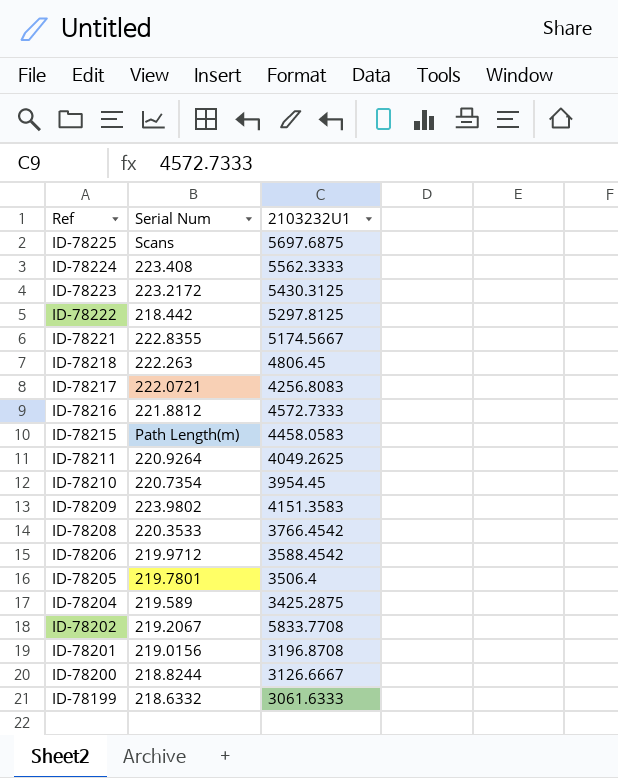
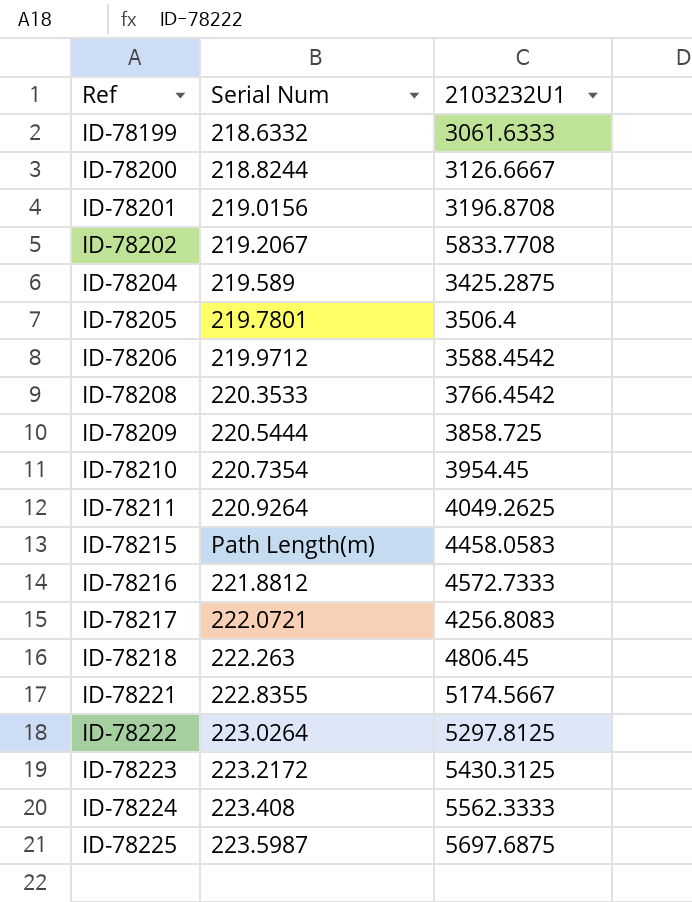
row order: Ref descending -> Ref ascending
ID-78209 | Serial Num: 223.9802 -> 220.5444
ID-78209 | 2103232U1: 4151.3583 -> 3858.725
ID-78222 | Serial Num: 218.442 -> 223.0264
ID-78225 | Serial Num: Scans -> 223.5987

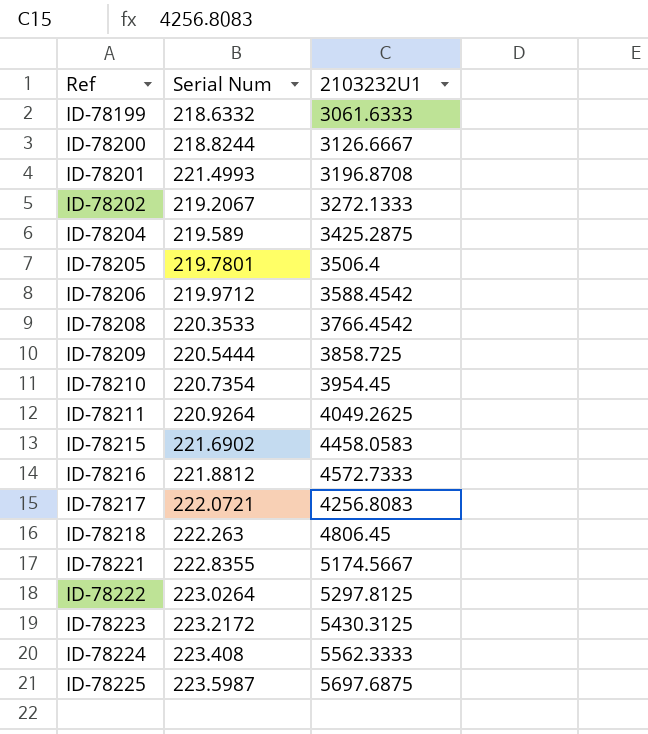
ID-78201 | Serial Num: 219.0156 -> 221.4993
ID-78202 | 2103232U1: 5833.7708 -> 3272.1333
ID-78215 | Serial Num: Path Length(m) -> 221.6902

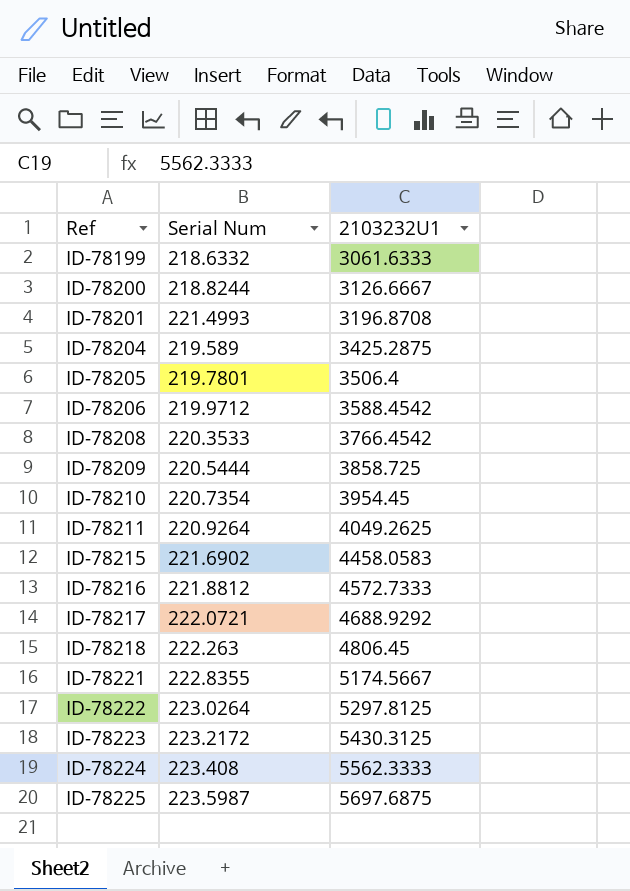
row ID-78202: 219.2067 | 3272.1333 -> none
ID-78217 | 2103232U1: 4256.8083 -> 4688.9292

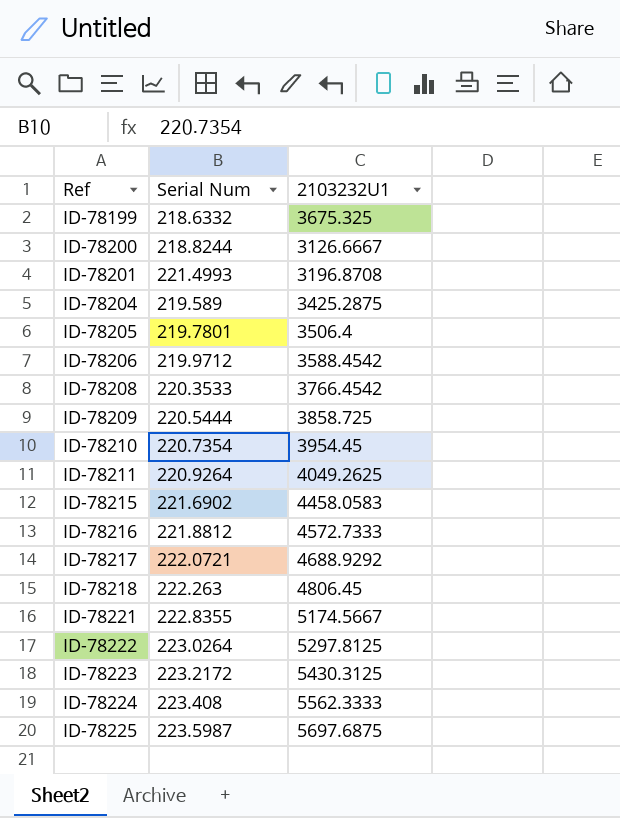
ID-78199 | 2103232U1: 3061.6333 -> 3675.325

